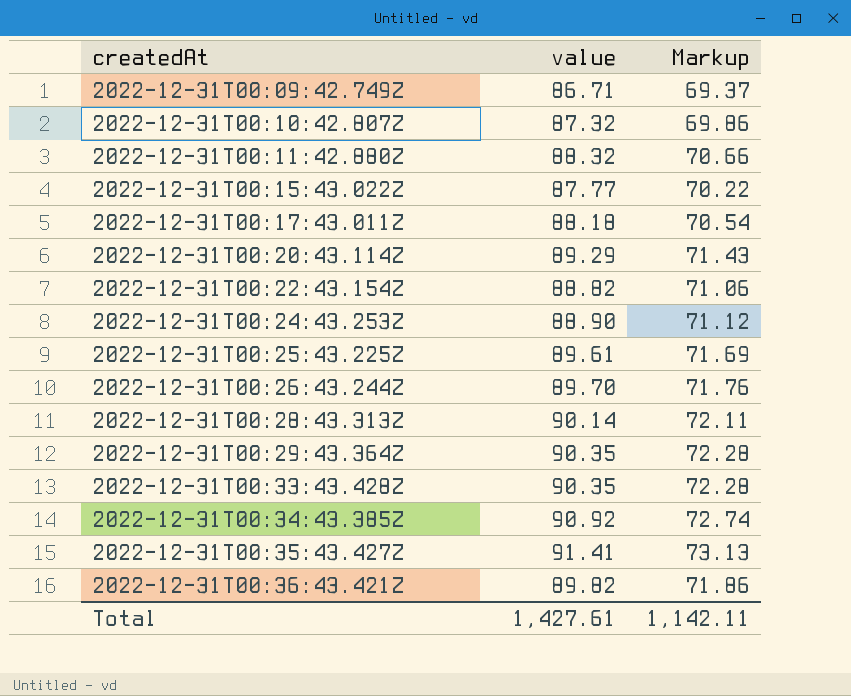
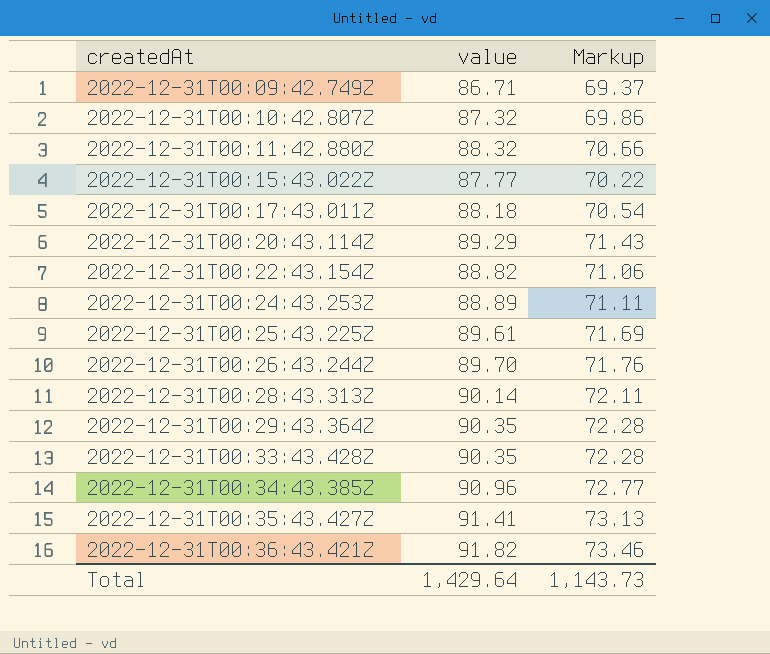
2022-12-31T00:24:43.253Z | value: 88.90 -> 88.89
2022-12-31T00:24:43.253Z | Markup: 71.12 -> 71.11
2022-12-31T00:34:43.385Z | value: 90.92 -> 90.96
2022-12-31T00:34:43.385Z | Markup: 72.74 -> 72.77
2022-12-31T00:36:43.421Z | value: 89.82 -> 91.82
2022-12-31T00:36:43.421Z | Markup: 71.86 -> 73.46
Total | value: 1,427.61 -> 1,429.64
Total | Markup: 1,142.11 -> 1,143.73

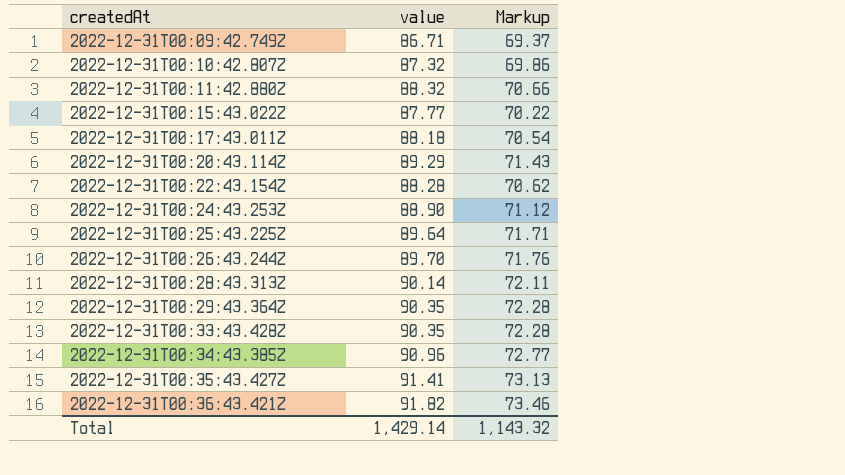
2022-12-31T00:22:43.154Z | value: 88.82 -> 88.28
2022-12-31T00:22:43.154Z | Markup: 71.06 -> 70.62
2022-12-31T00:24:43.253Z | value: 88.89 -> 88.90
2022-12-31T00:24:43.253Z | Markup: 71.11 -> 71.12
2022-12-31T00:25:43.225Z | value: 89.61 -> 89.64
2022-12-31T00:25:43.225Z | Markup: 71.69 -> 71.71
Total | value: 1,429.64 -> 1,429.14
Total | Markup: 1,143.73 -> 1,143.32

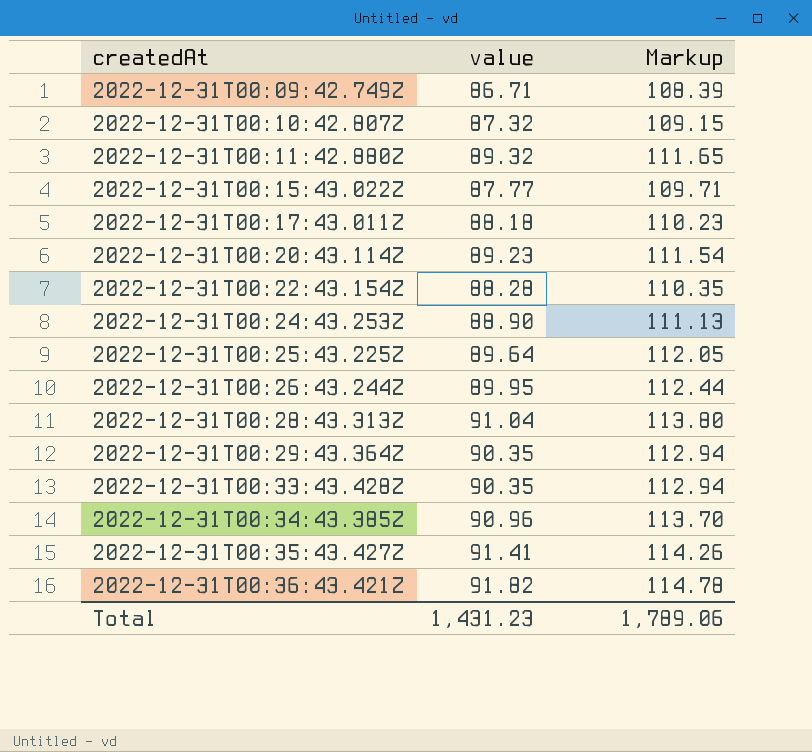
column Markup | formula: [value] * 0.8 -> [value] * 1.25
2022-12-31T00:11:42.880Z | value: 88.32 -> 89.32
2022-12-31T00:20:43.114Z | value: 89.29 -> 89.23
2022-12-31T00:26:43.244Z | value: 89.70 -> 89.95
2022-12-31T00:28:43.313Z | value: 90.14 -> 91.04
Total | value: 1,429.14 -> 1,431.23
Total | Markup: 1,143.32 -> 1,789.06

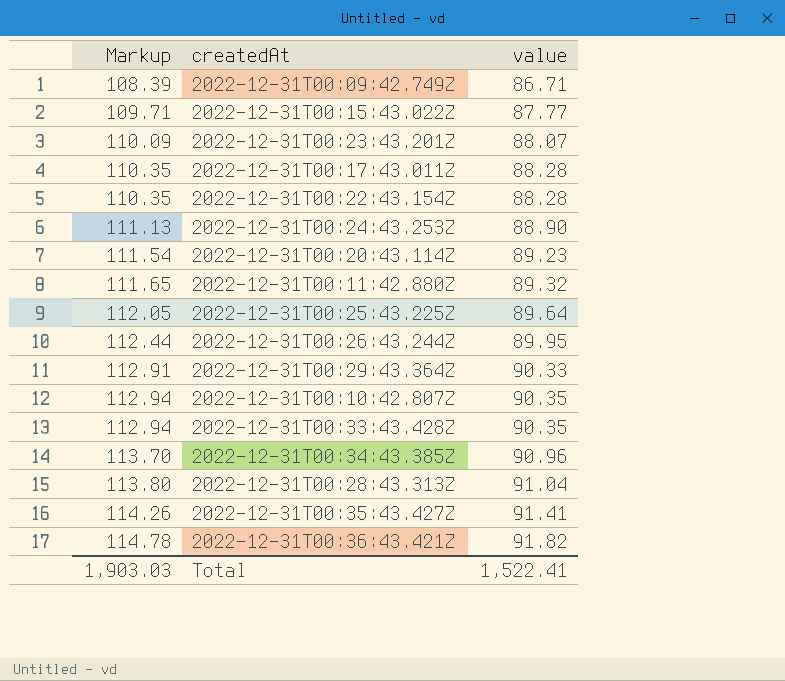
row order: createdAt ascending -> Markup ascending
column Markup | position: 3 -> 1
row 2022-12-31T00:23:43.201Z: none -> 110.09 | 88.07
2022-12-31T00:17:43.011Z | Markup: 110.23 -> 110.35
2022-12-31T00:17:43.011Z | value: 88.18 -> 88.28
2022-12-31T00:29:43.364Z | Markup: 112.94 -> 112.91
2022-12-31T00:29:43.364Z | value: 90.35 -> 90.33
2022-12-31T00:10:42.807Z | Markup: 109.15 -> 112.94
2022-12-31T00:10:42.807Z | value: 87.32 -> 90.35
Total | Markup: 1,789.06 -> 1,903.03
Total | value: 1,431.23 -> 1,522.41

